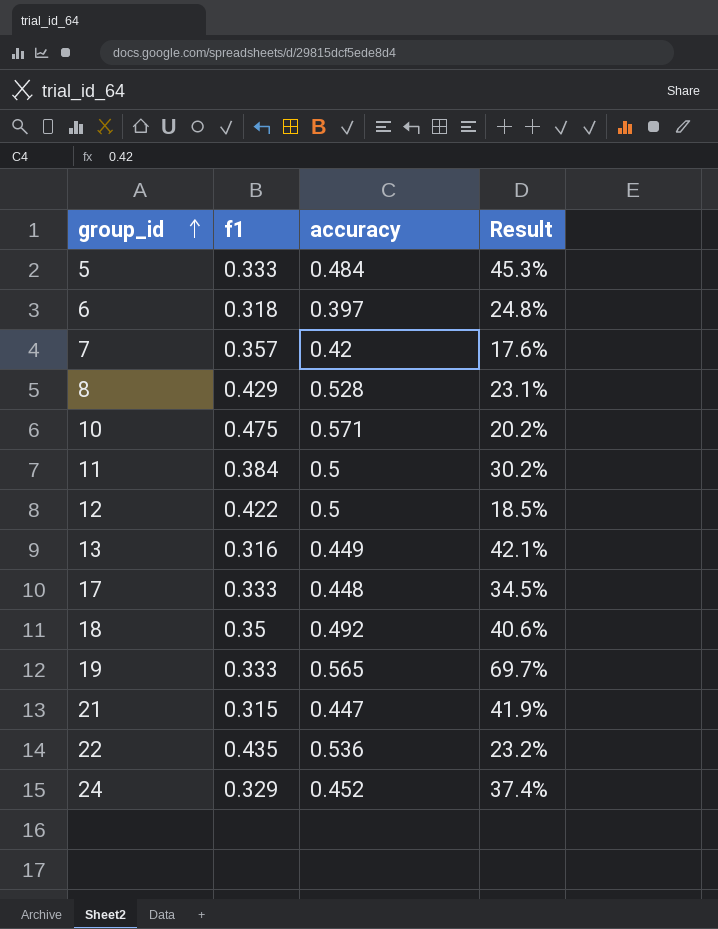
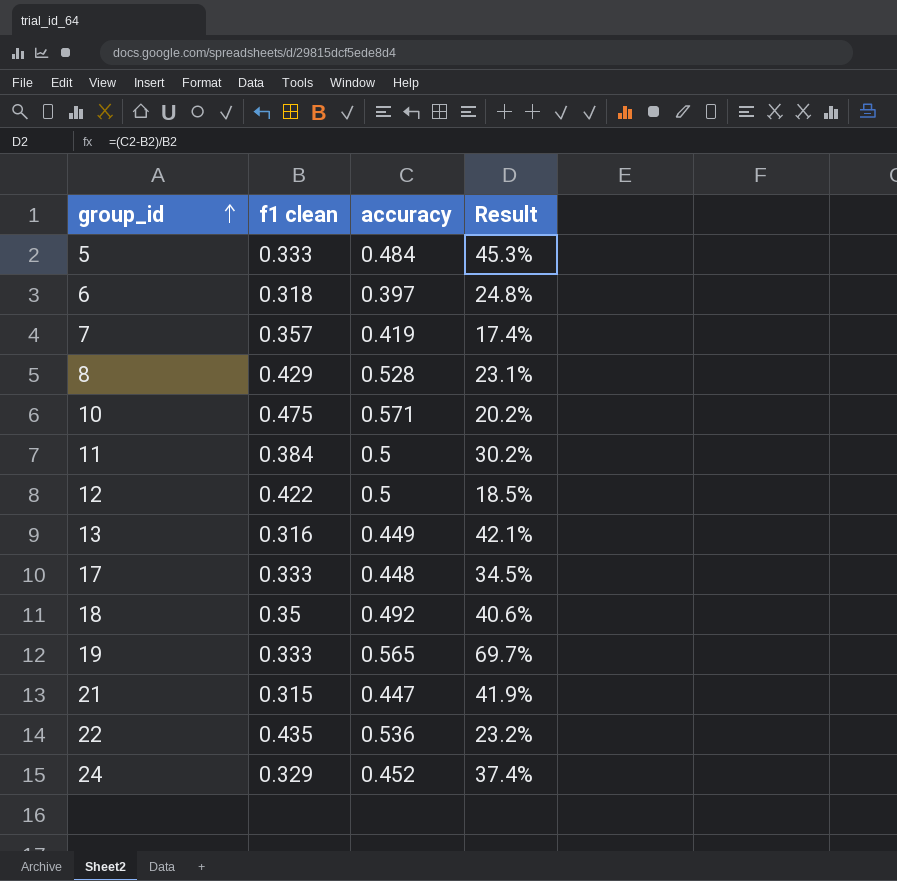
column name: f1 -> f1 clean
7 | accuracy: 0.42 -> 0.419
7 | Result: 17.6% -> 17.4%

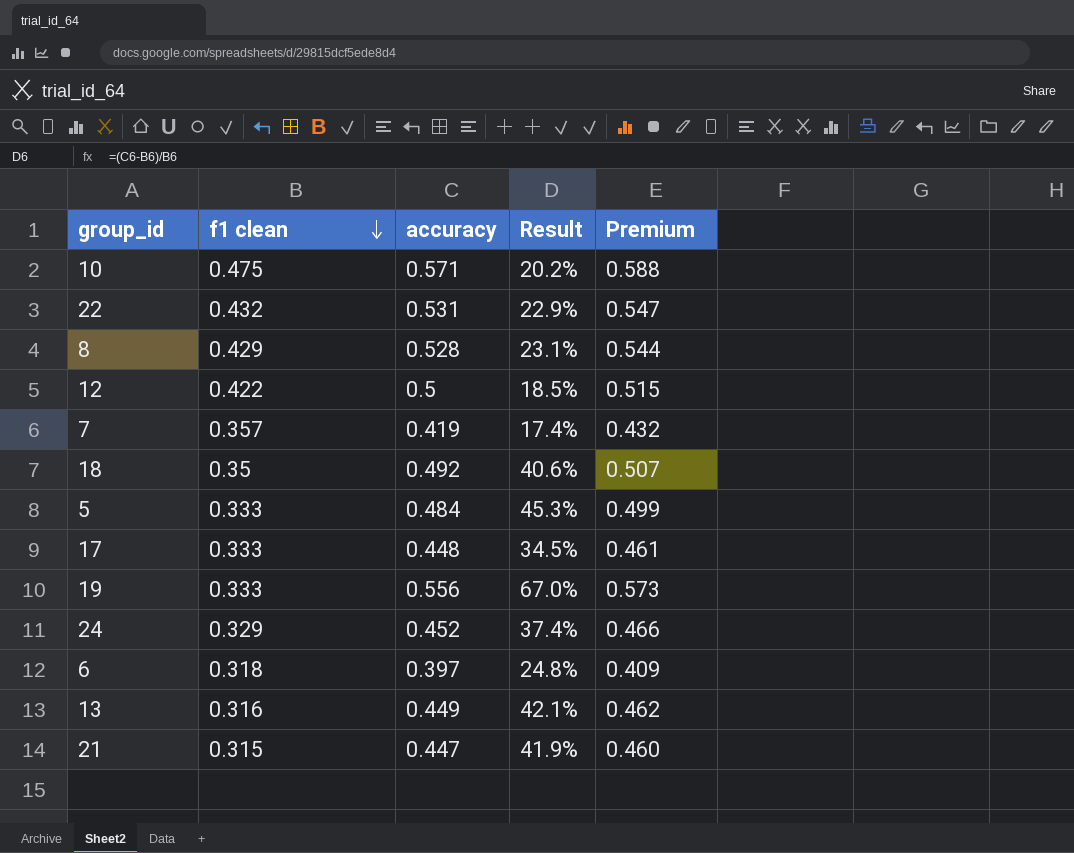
row order: group_id ascending -> f1 clean descending
column Premium | formula: none -> [accuracy] * 1.03
row 11: 0.384 | 0.5 | 30.2% -> none
22 | f1 clean: 0.435 -> 0.432
22 | accuracy: 0.536 -> 0.531
22 | Result: 23.2% -> 22.9%
19 | accuracy: 0.565 -> 0.556
19 | Result: 69.7% -> 67.0%

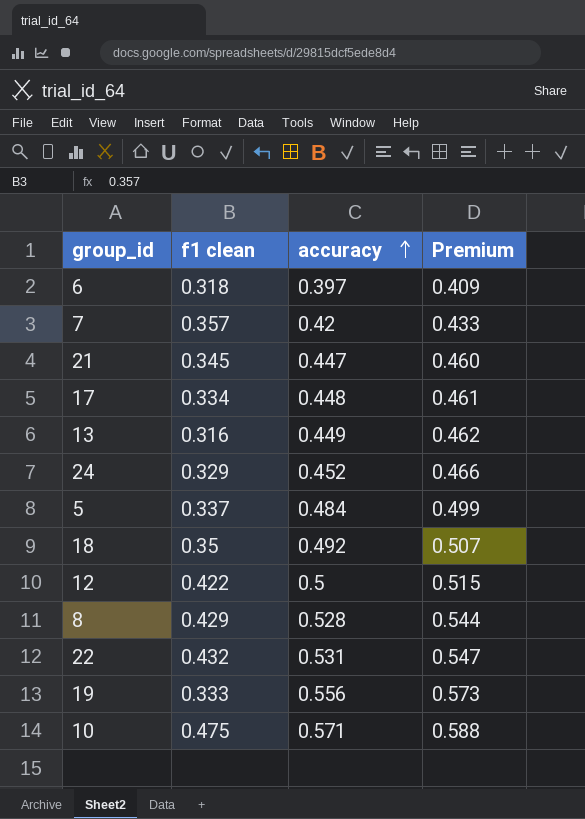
row order: f1 clean descending -> accuracy ascending
column Result | formula: ([accuracy] - [f1 clean]) / [f1 clean] -> none
7 | accuracy: 0.419 -> 0.42
7 | Premium: 0.432 -> 0.433
21 | f1 clean: 0.315 -> 0.345
17 | f1 clean: 0.333 -> 0.334
5 | f1 clean: 0.333 -> 0.337

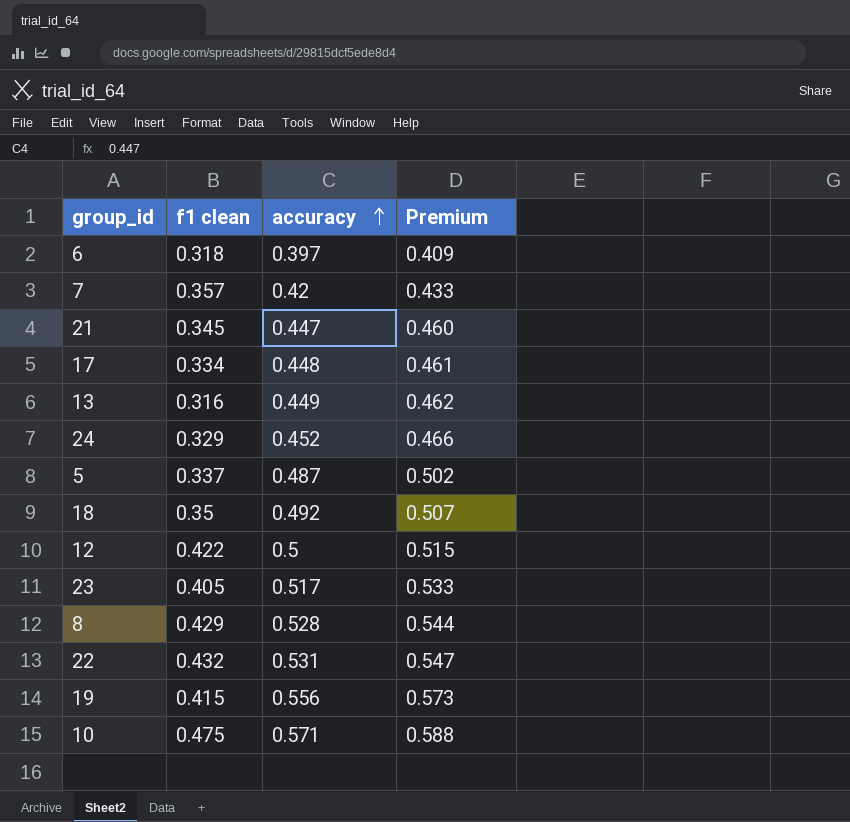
5 | accuracy: 0.484 -> 0.487
5 | Premium: 0.499 -> 0.502
row 23: none -> 0.405 | 0.517 | 0.533
19 | f1 clean: 0.333 -> 0.415

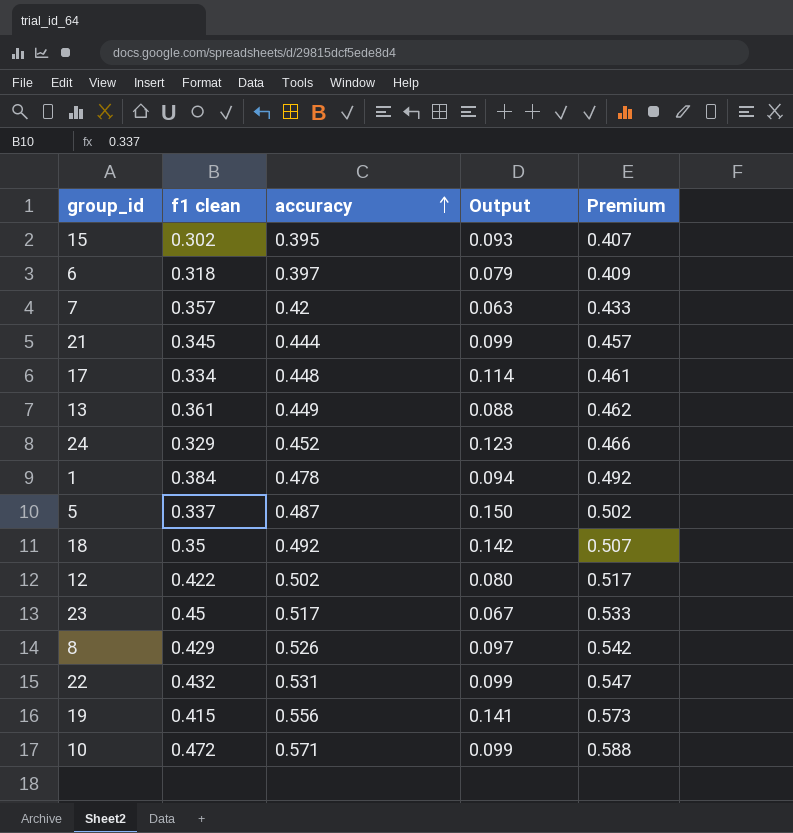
column Output | formula: none -> [accuracy] - [f1 clean]
row 15: none -> 0.302 | 0.395 | 0.093 | 0.407
21 | accuracy: 0.447 -> 0.444
21 | Premium: 0.460 -> 0.457
13 | f1 clean: 0.316 -> 0.361
row 1: none -> 0.384 | 0.478 | 0.094 | 0.492
12 | accuracy: 0.5 -> 0.502
12 | Premium: 0.515 -> 0.517
23 | f1 clean: 0.405 -> 0.45
8 | accuracy: 0.528 -> 0.526
8 | Premium: 0.544 -> 0.542
10 | f1 clean: 0.475 -> 0.472

